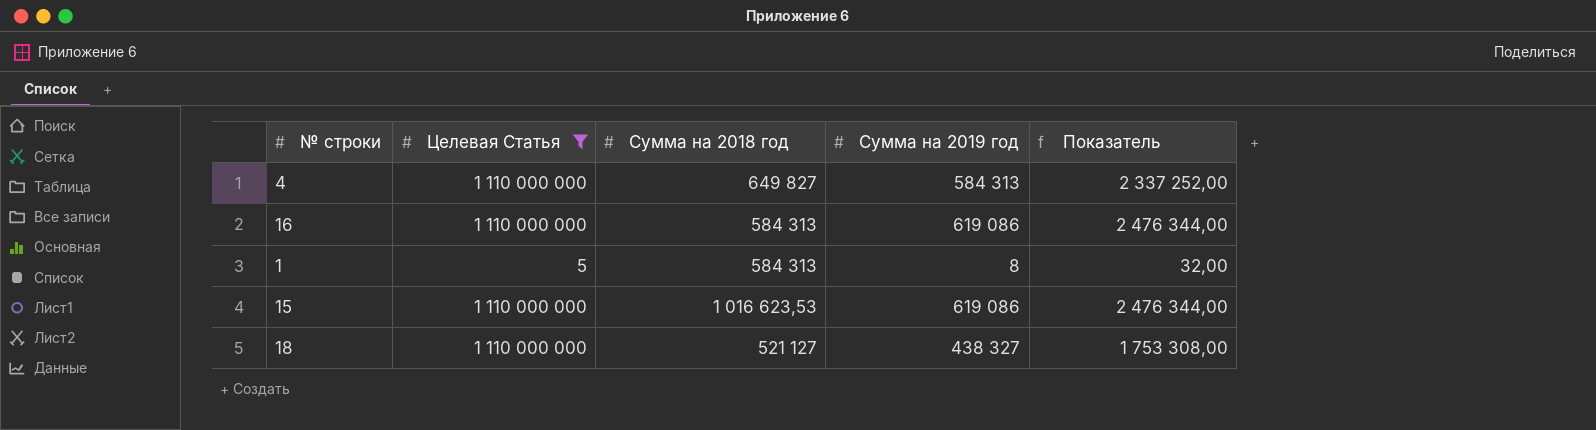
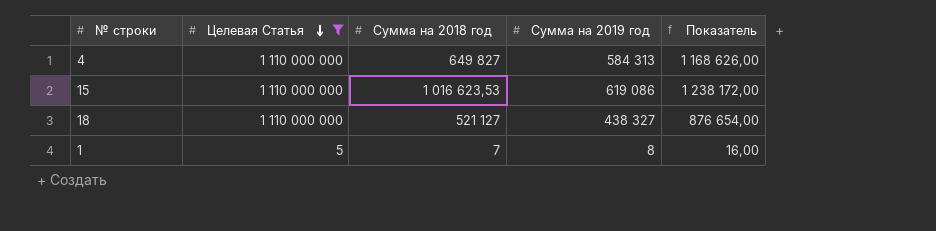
row order: none -> Целевая Статья descending
column Показатель | formula: [Сумма на 2019 год] * 4 -> [Сумма на 2019 год] * 2
row 16: 1 110 000 000 | 584 313 | 619 086 | 2 476 344,00 -> none
1 | Сумма на 2018 год: 584 313 -> 7

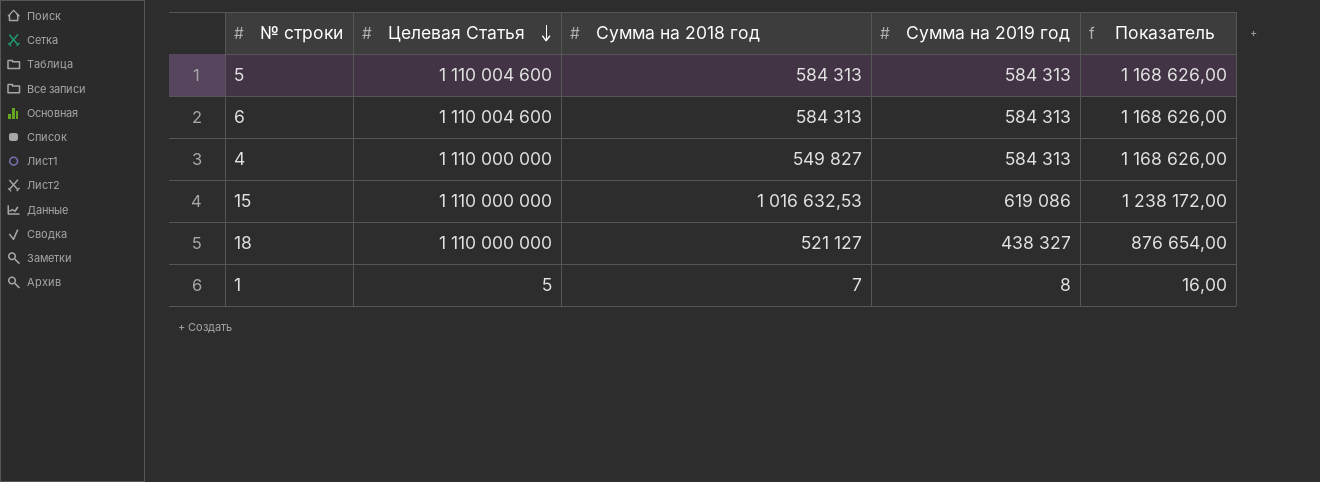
filter: Целевая Статья != 1 110 004 600 -> none
4 | Сумма на 2018 год: 649 827 -> 549 827
15 | Сумма на 2018 год: 1 016 623,53 -> 1 016 632,53

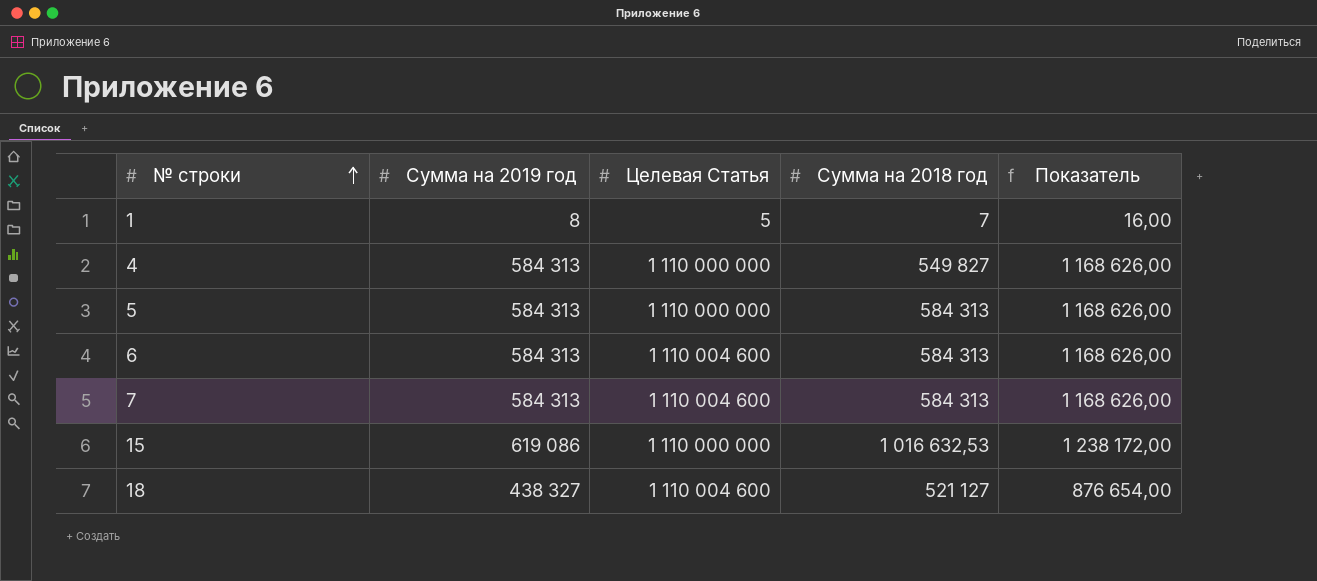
row order: Целевая Статья descending -> № строки ascending
column Сумма на 2019 год | position: 4 -> 2
5 | Целевая Статья: 1 110 004 600 -> 1 110 000 000
row 7: none -> 584 313 | 1 110 004 600 | 584 313 | 1 168 626,00
18 | Целевая Статья: 1 110 000 000 -> 1 110 004 600

